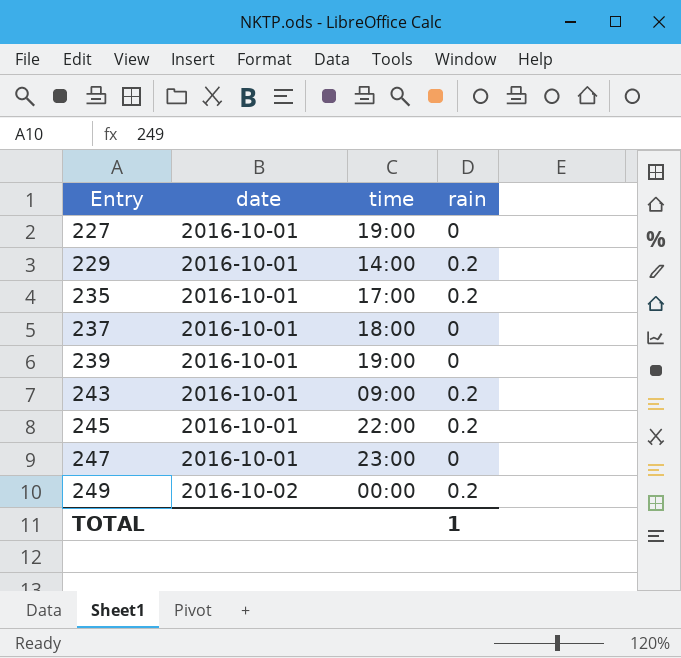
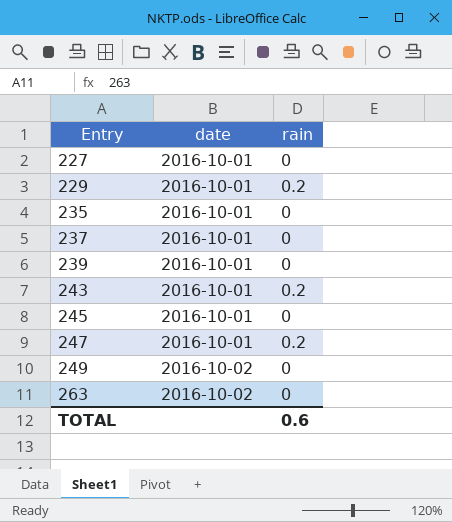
column time | position: 3 -> none
235 | rain: 0.2 -> 0
245 | rain: 0.2 -> 0
247 | rain: 0 -> 0.2
249 | rain: 0.2 -> 0
row 263: none -> 2016-10-02 | 0
TOTAL | rain: 1 -> 0.6

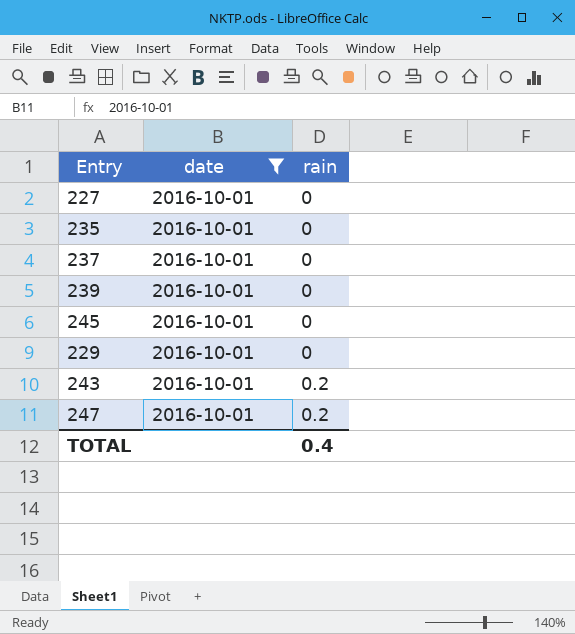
filter: none -> date = 2016-10-01
row order: Entry ascending -> rain ascending
229 | rain: 0.2 -> 0
TOTAL | rain: 0.6 -> 0.4

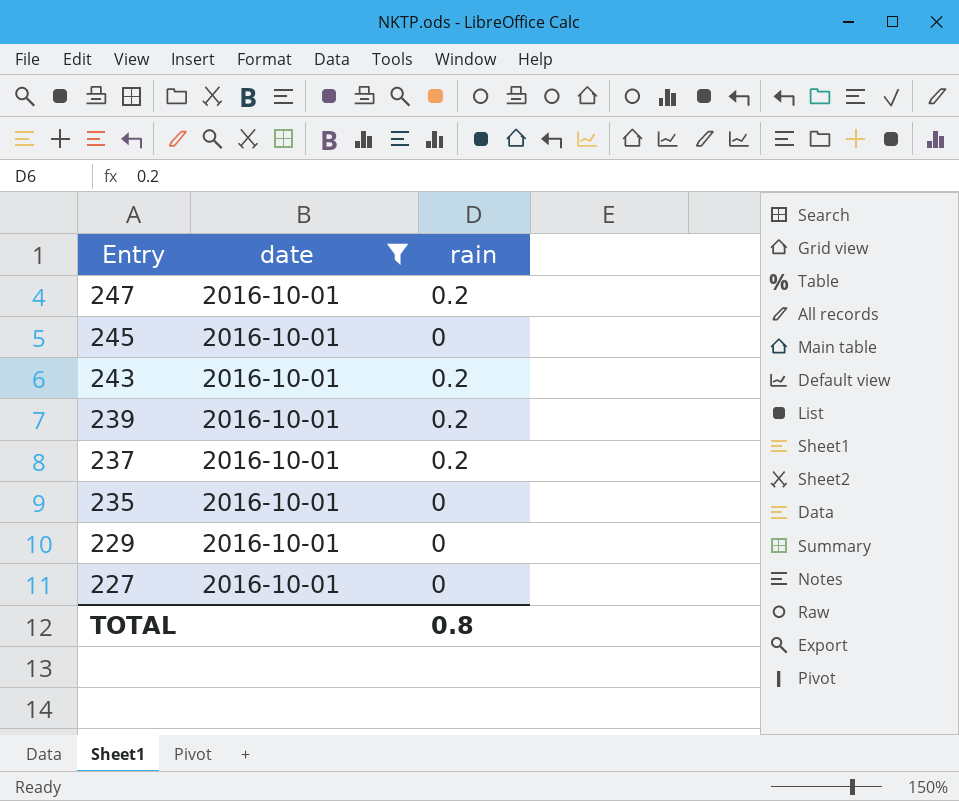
row order: rain ascending -> Entry descending
239 | rain: 0 -> 0.2
237 | rain: 0 -> 0.2
TOTAL | rain: 0.4 -> 0.8

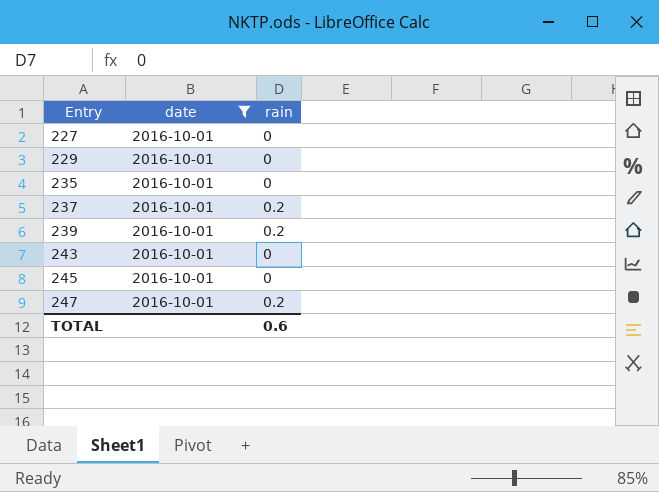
row order: Entry descending -> Entry ascending
243 | rain: 0.2 -> 0
TOTAL | rain: 0.8 -> 0.6

